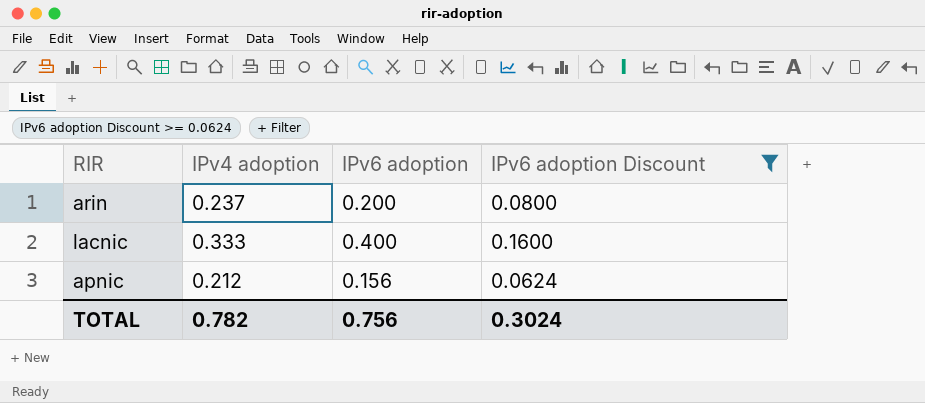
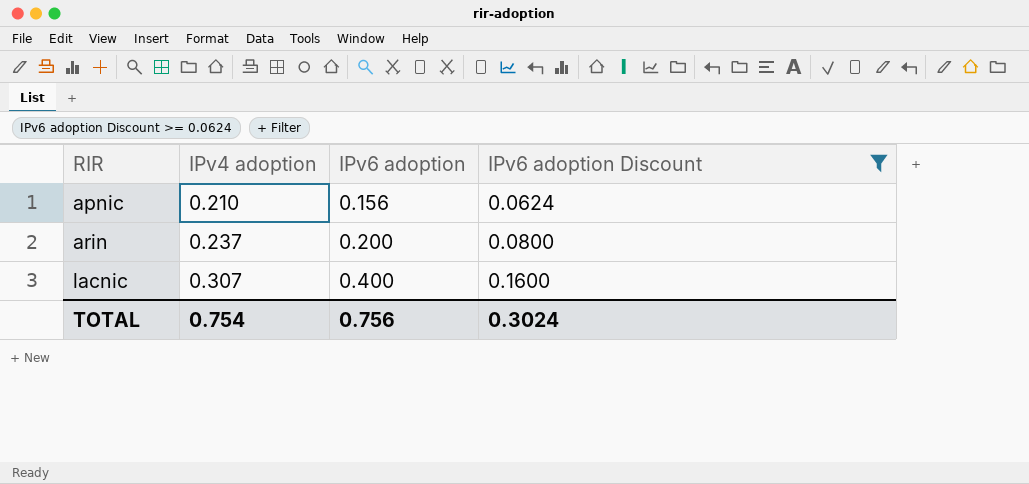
row order: none -> RIR ascending
apnic | IPv4 adoption: 0.212 -> 0.210
lacnic | IPv4 adoption: 0.333 -> 0.307
TOTAL | IPv4 adoption: 0.782 -> 0.754

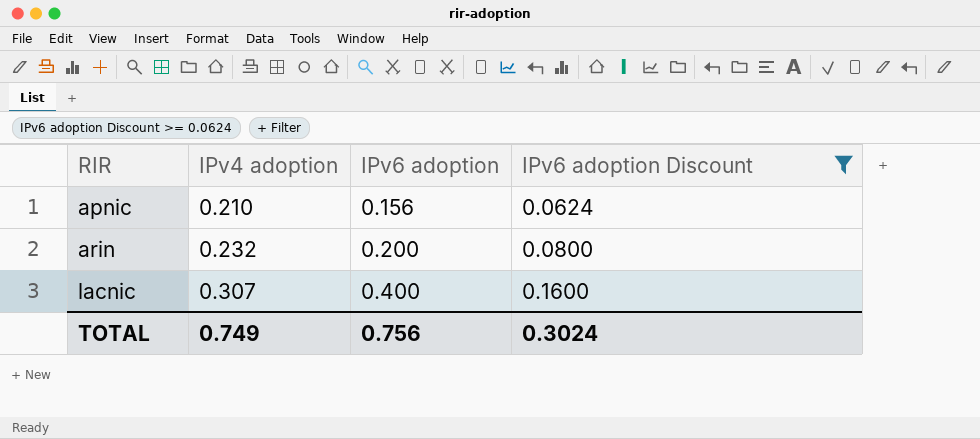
arin | IPv4 adoption: 0.237 -> 0.232
TOTAL | IPv4 adoption: 0.754 -> 0.749

